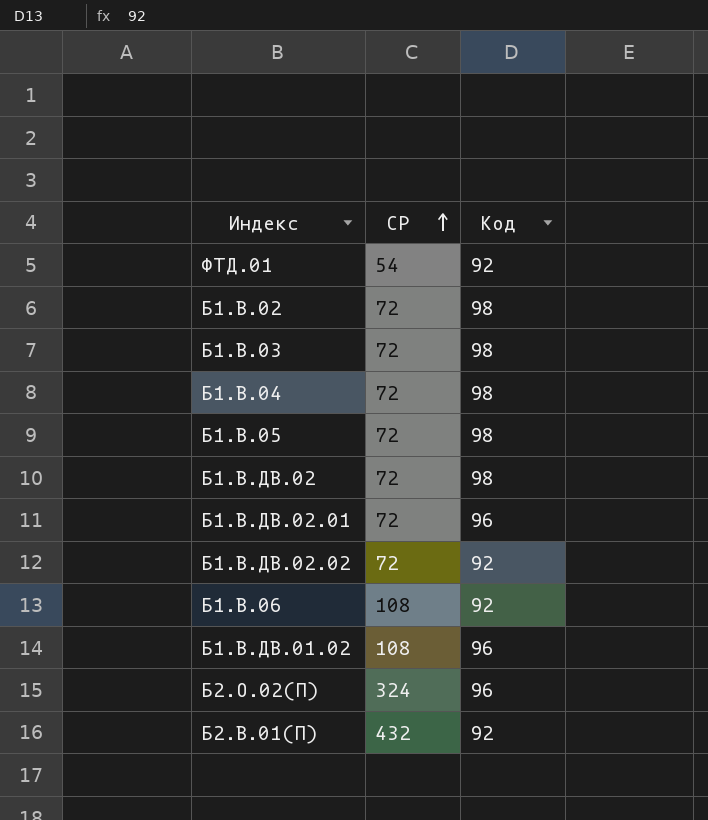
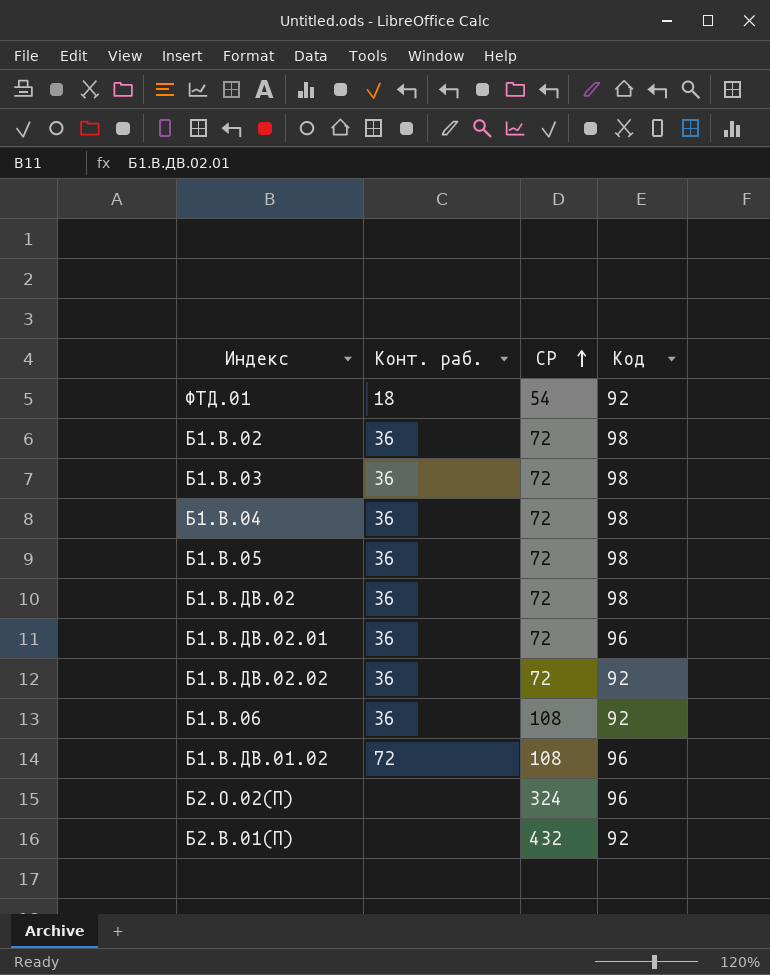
column Конт. раб. | position: none -> 2

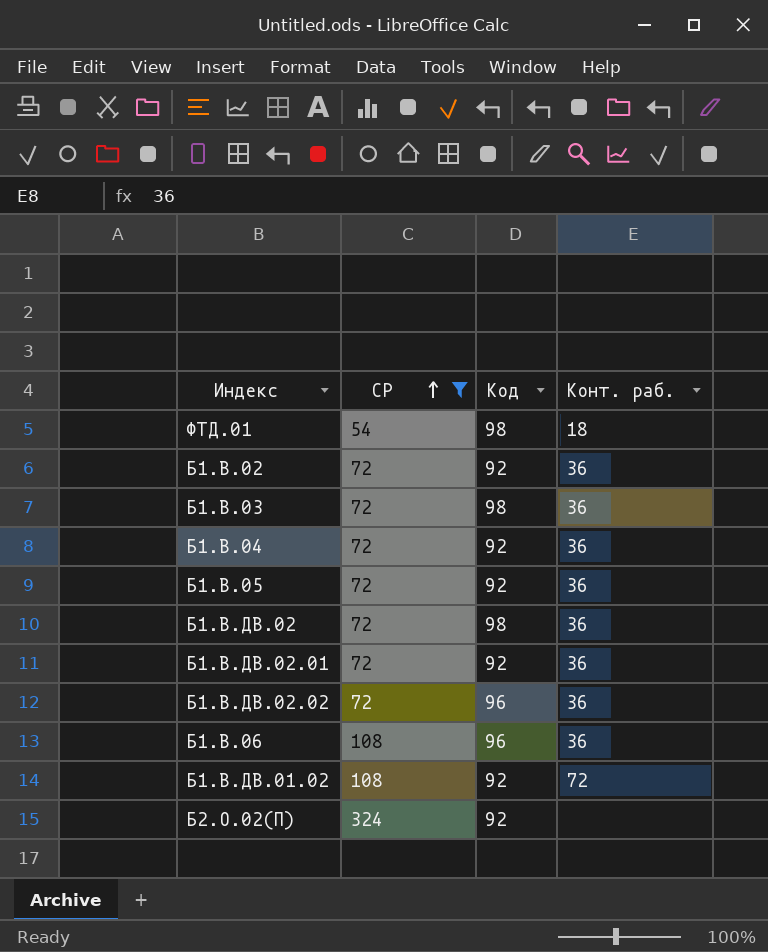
filter: none -> СР != 432
column Конт. раб. | position: 2 -> 4
ФТД.01 | Код: 92 -> 98
Б1.В.02 | Код: 98 -> 92
Б1.В.04 | Код: 98 -> 92
Б1.В.05 | Код: 98 -> 92
Б1.В.ДВ.02.01 | Код: 96 -> 92
Б1.В.ДВ.02.02 | Код: 92 -> 96
Б1.В.06 | Код: 92 -> 96
Б1.В.ДВ.01.02 | Код: 96 -> 92
Б2.О.02(П) | Код: 96 -> 92

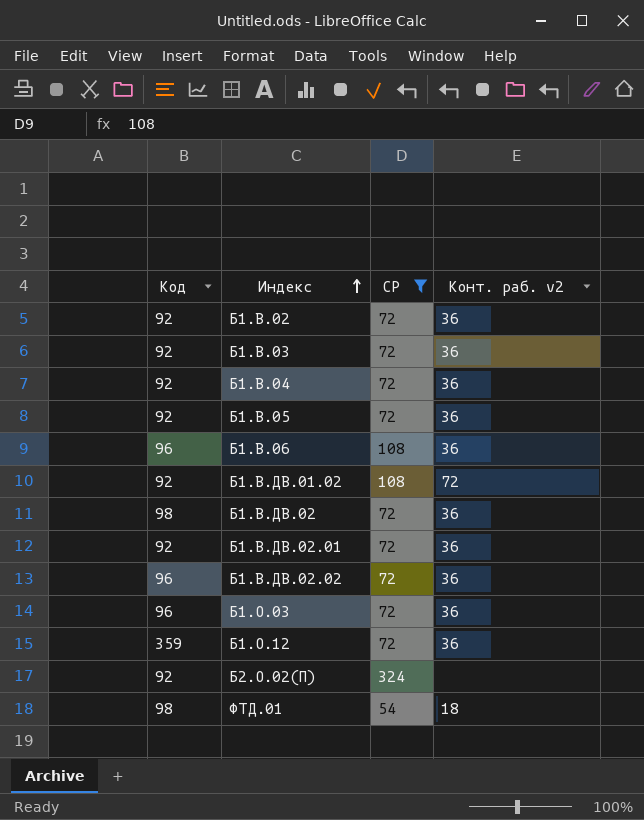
row order: СР ascending -> Индекс ascending
column Код | position: 3 -> 1
column name: Конт. раб. -> Конт. раб. v2
Б1.В.03 | Код: 98 -> 92
row Б1.О.03: none -> 96 | 72 | 36
row Б1.О.12: none -> 359 | 72 | 36

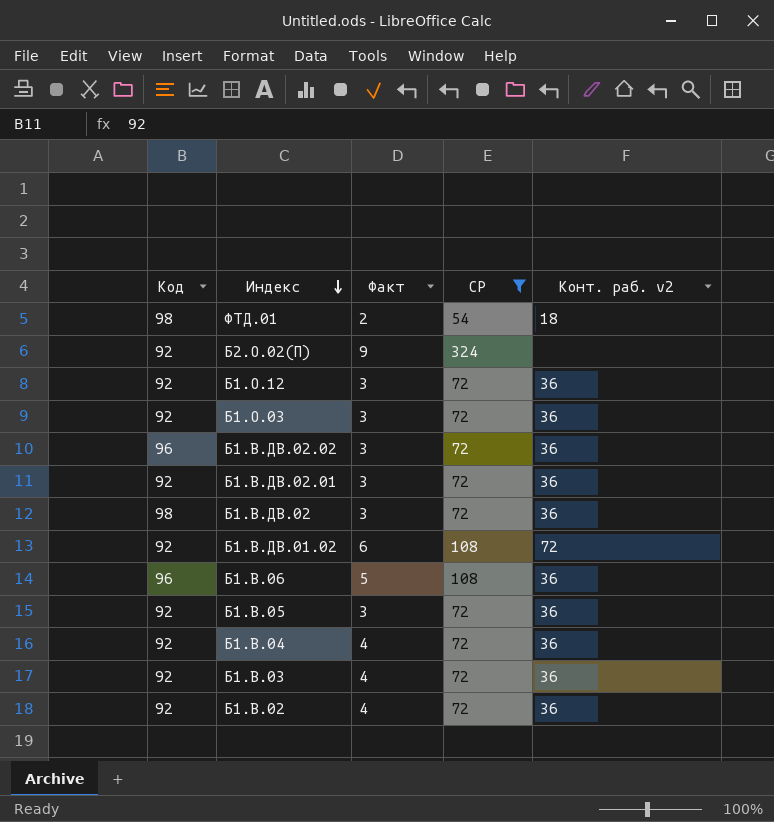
row order: Индекс ascending -> Индекс descending
column Факт | position: none -> 3
Б1.О.12 | Код: 359 -> 92
Б1.О.03 | Код: 96 -> 92

